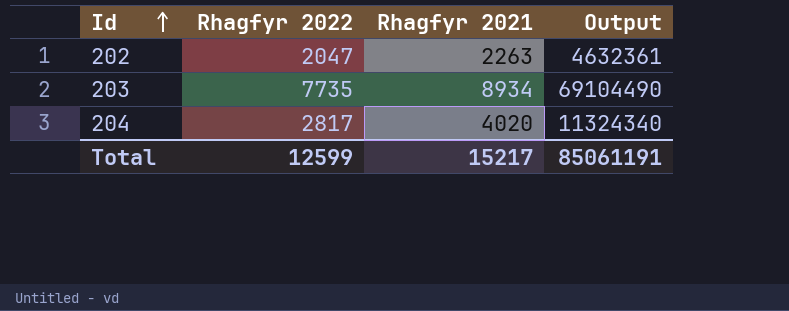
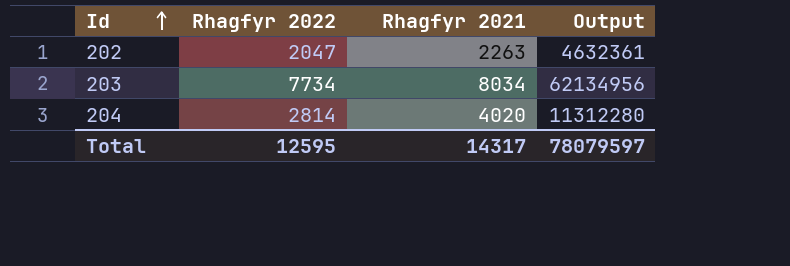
203 | Rhagfyr 2022: 7735 -> 7734
203 | Rhagfyr 2021: 8934 -> 8034
203 | Output: 69104490 -> 62134956
204 | Rhagfyr 2022: 2817 -> 2814
204 | Output: 11324340 -> 11312280
Total | Rhagfyr 2022: 12599 -> 12595
Total | Rhagfyr 2021: 15217 -> 14317
Total | Output: 85061191 -> 78079597

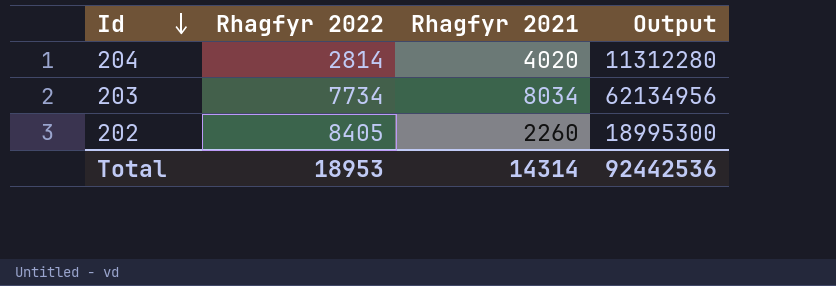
row order: Id ascending -> Id descending
202 | Rhagfyr 2022: 2047 -> 8405
202 | Rhagfyr 2021: 2263 -> 2260
202 | Output: 4632361 -> 18995300
Total | Rhagfyr 2022: 12595 -> 18953
Total | Rhagfyr 2021: 14317 -> 14314
Total | Output: 78079597 -> 92442536

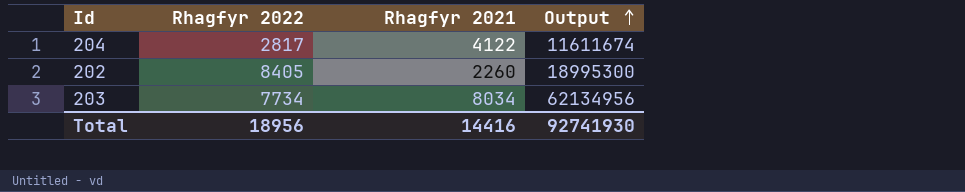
row order: Id descending -> Output ascending
204 | Rhagfyr 2022: 2814 -> 2817
204 | Rhagfyr 2021: 4020 -> 4122
204 | Output: 11312280 -> 11611674
Total | Rhagfyr 2022: 18953 -> 18956
Total | Rhagfyr 2021: 14314 -> 14416
Total | Output: 92442536 -> 92741930

